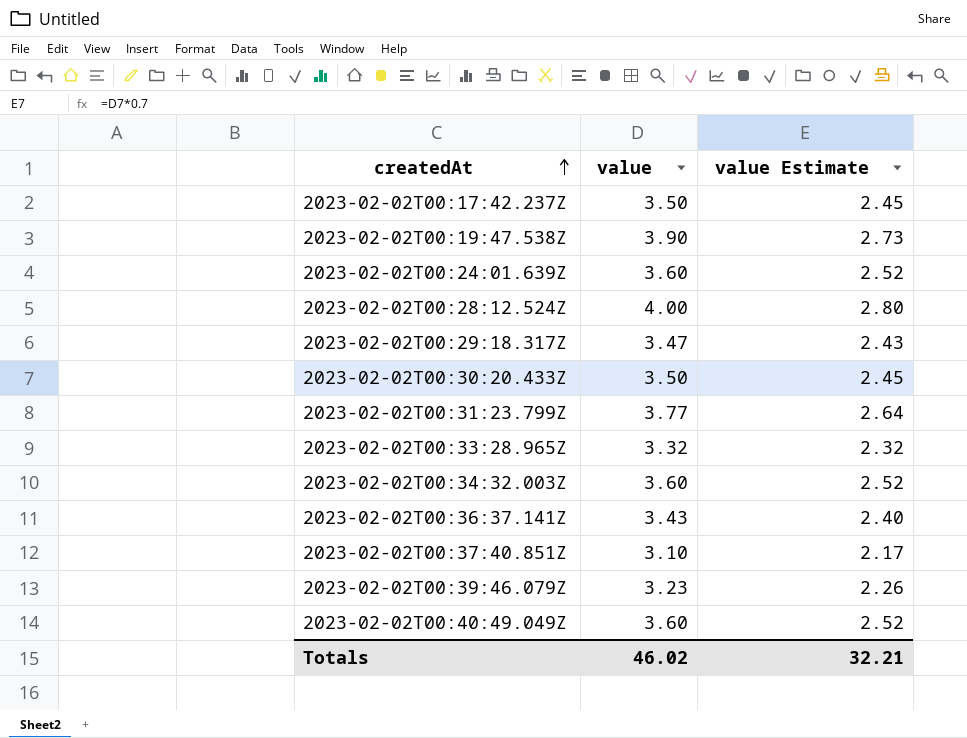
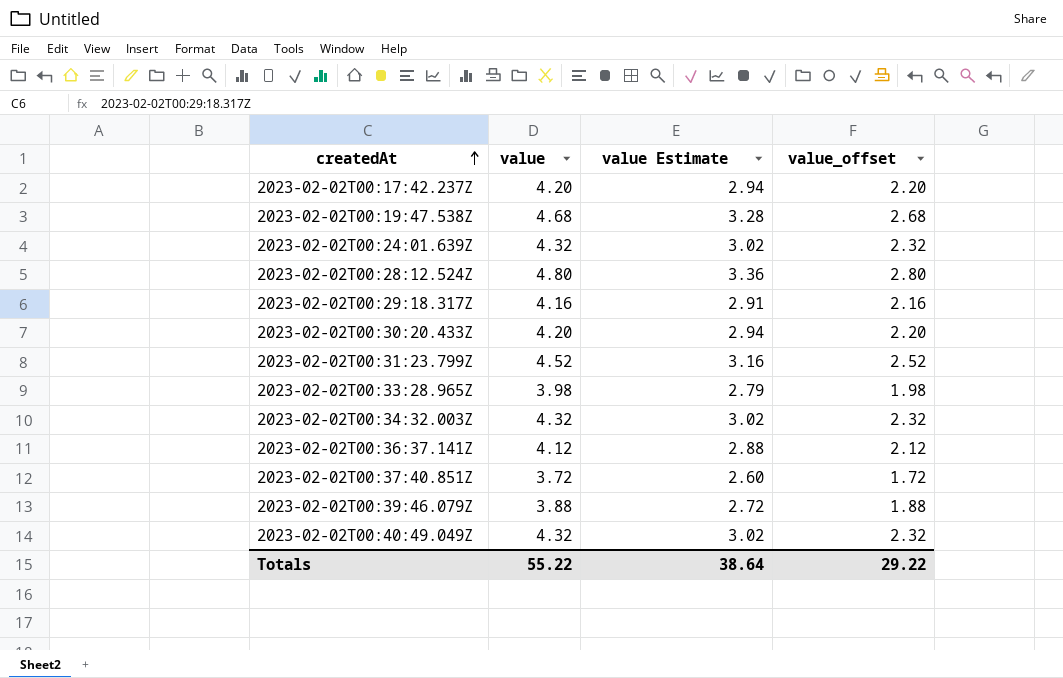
column value_offset | formula: none -> [value] - 2
2023-02-02T00:17:42.237Z | value: 3.50 -> 4.20
2023-02-02T00:17:42.237Z | value Estimate: 2.45 -> 2.94
2023-02-02T00:19:47.538Z | value: 3.90 -> 4.68
2023-02-02T00:19:47.538Z | value Estimate: 2.73 -> 3.28
2023-02-02T00:24:01.639Z | value: 3.60 -> 4.32
2023-02-02T00:24:01.639Z | value Estimate: 2.52 -> 3.02
2023-02-02T00:28:12.524Z | value: 4.00 -> 4.80
2023-02-02T00:28:12.524Z | value Estimate: 2.80 -> 3.36
2023-02-02T00:29:18.317Z | value: 3.47 -> 4.16
2023-02-02T00:29:18.317Z | value Estimate: 2.43 -> 2.91
2023-02-02T00:30:20.433Z | value: 3.50 -> 4.20
2023-02-02T00:30:20.433Z | value Estimate: 2.45 -> 2.94
2023-02-02T00:31:23.799Z | value: 3.77 -> 4.52
2023-02-02T00:31:23.799Z | value Estimate: 2.64 -> 3.16
2023-02-02T00:33:28.965Z | value: 3.32 -> 3.98
2023-02-02T00:33:28.965Z | value Estimate: 2.32 -> 2.79
2023-02-02T00:34:32.003Z | value: 3.60 -> 4.32
2023-02-02T00:34:32.003Z | value Estimate: 2.52 -> 3.02
2023-02-02T00:36:37.141Z | value: 3.43 -> 4.12
2023-02-02T00:36:37.141Z | value Estimate: 2.40 -> 2.88
2023-02-02T00:37:40.851Z | value: 3.10 -> 3.72
2023-02-02T00:37:40.851Z | value Estimate: 2.17 -> 2.60
2023-02-02T00:39:46.079Z | value: 3.23 -> 3.88
2023-02-02T00:39:46.079Z | value Estimate: 2.26 -> 2.72
2023-02-02T00:40:49.049Z | value: 3.60 -> 4.32
2023-02-02T00:40:49.049Z | value Estimate: 2.52 -> 3.02
Totals | value: 46.02 -> 55.22
Totals | value Estimate: 32.21 -> 38.64

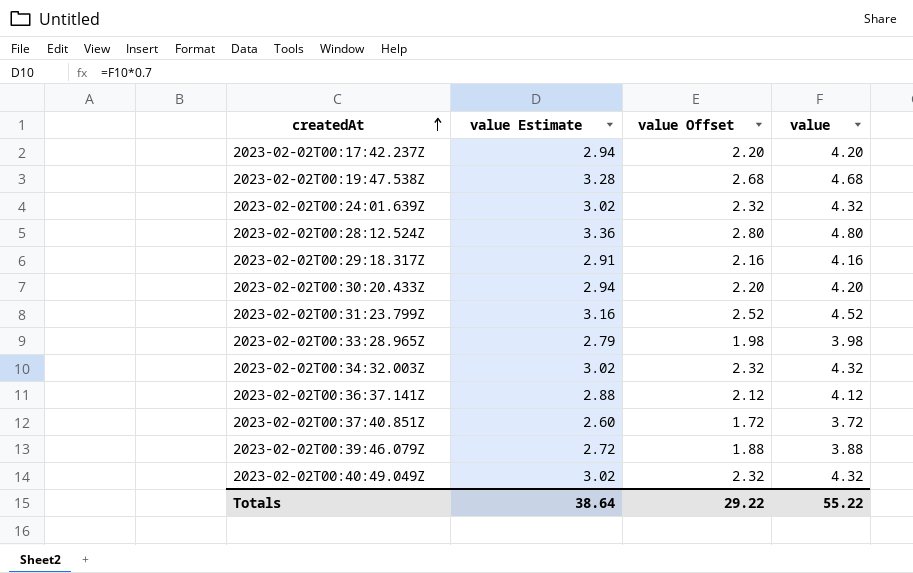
column name: value_offset -> value Offset
column value | position: 2 -> 4

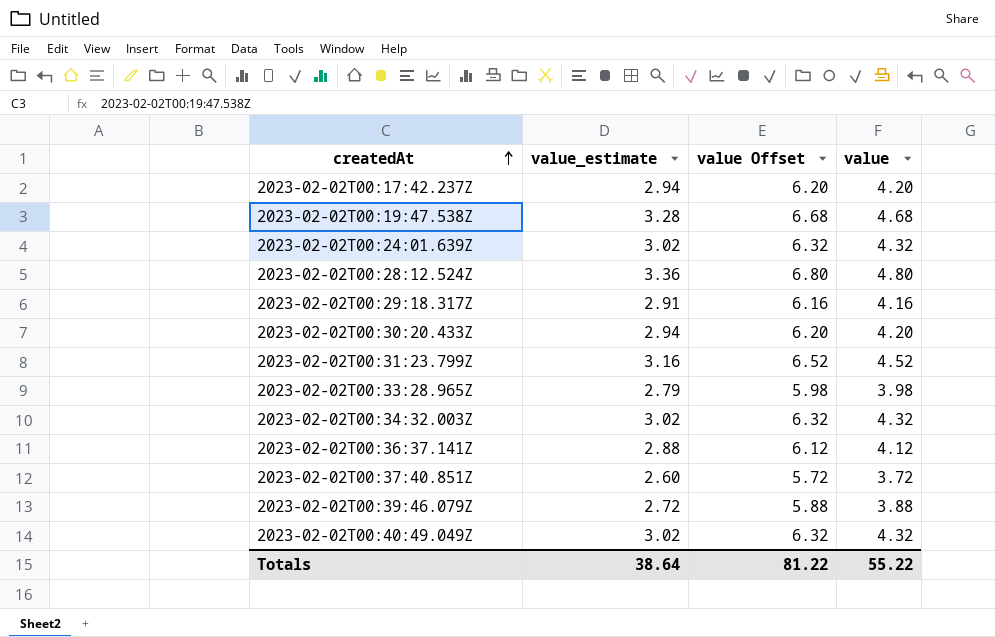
column name: value Estimate -> value_estimate
column value Offset | formula: [value] - 2 -> [value] + 2
Totals | value Offset: 29.22 -> 81.22

